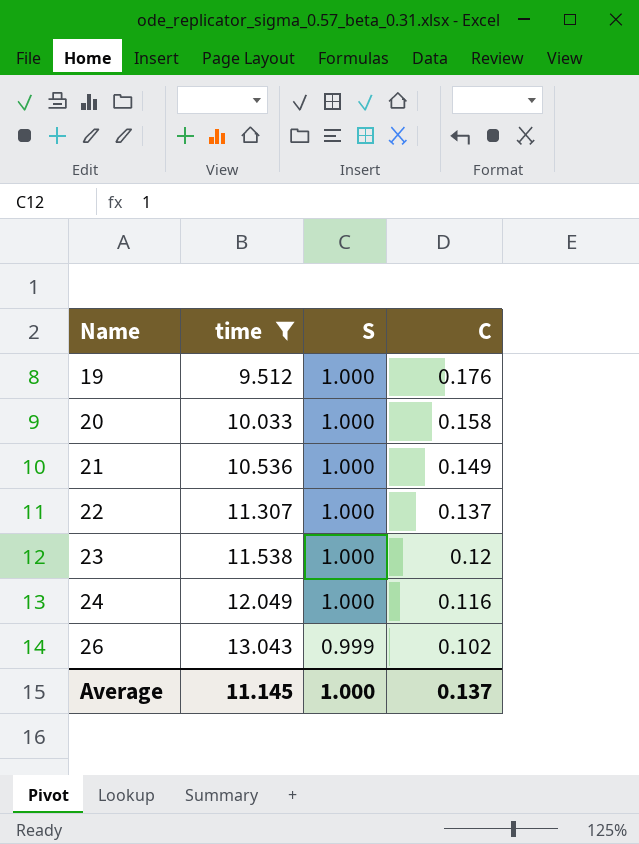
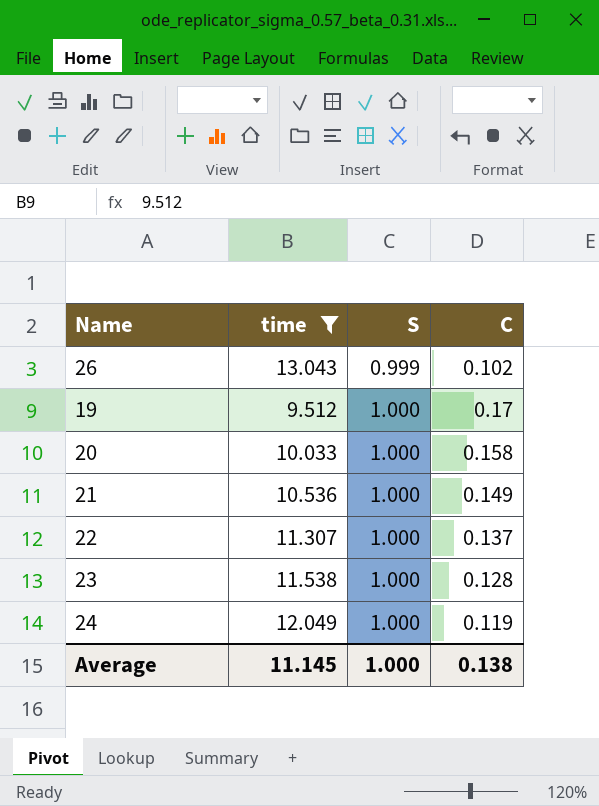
row order: Name ascending -> S ascending
19 | C: 0.176 -> 0.17
23 | C: 0.12 -> 0.128
24 | C: 0.116 -> 0.119
Average | C: 0.137 -> 0.138

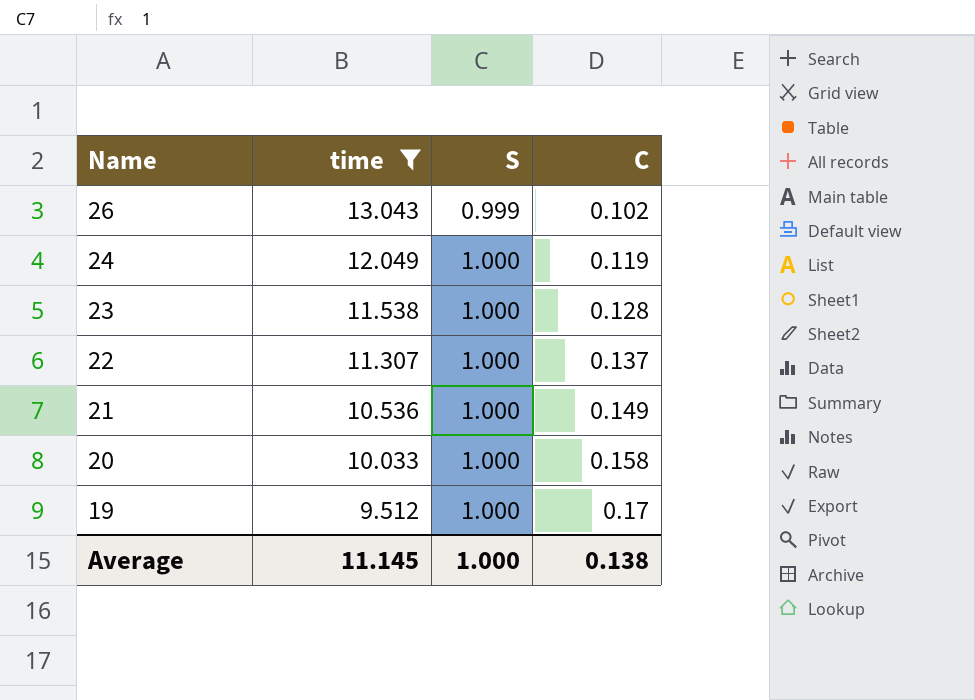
row order: S ascending -> Name descending

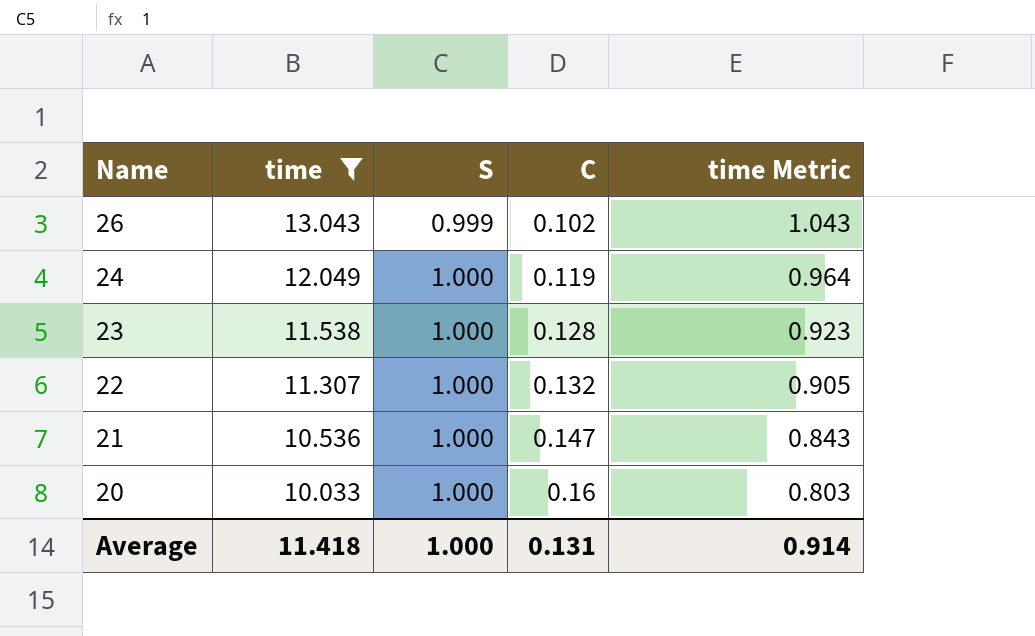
column time Metric | formula: none -> [time] * 0.08
row 19: 9.512 | 1.000 | 0.17 -> none
22 | C: 0.137 -> 0.132
21 | C: 0.149 -> 0.147
20 | C: 0.158 -> 0.16
Average | time: 11.145 -> 11.418
Average | C: 0.138 -> 0.131

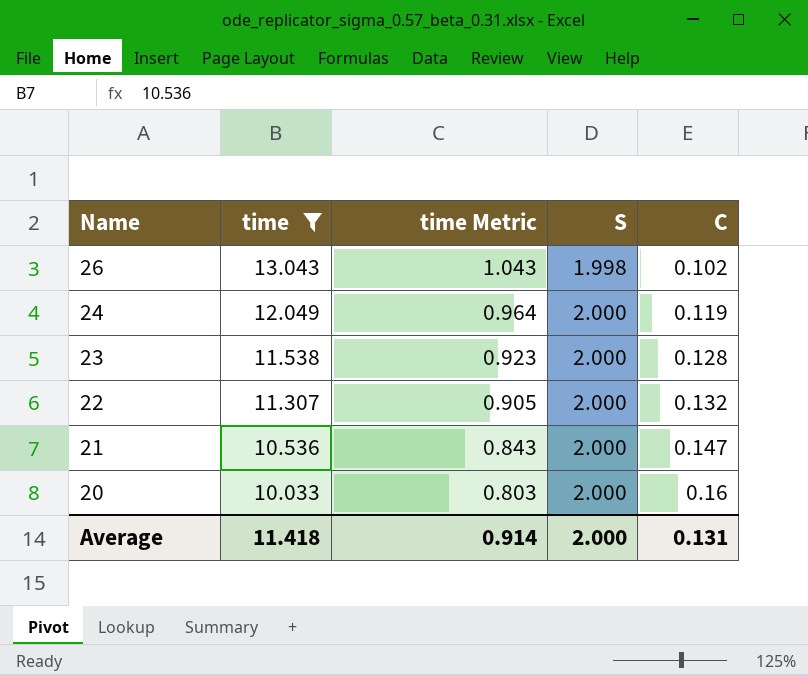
column time Metric | position: 5 -> 3
26 | S: 0.999 -> 1.998
24 | S: 1.000 -> 2.000
23 | S: 1.000 -> 2.000
22 | S: 1.000 -> 2.000
21 | S: 1.000 -> 2.000
20 | S: 1.000 -> 2.000
Average | S: 1.000 -> 2.000

